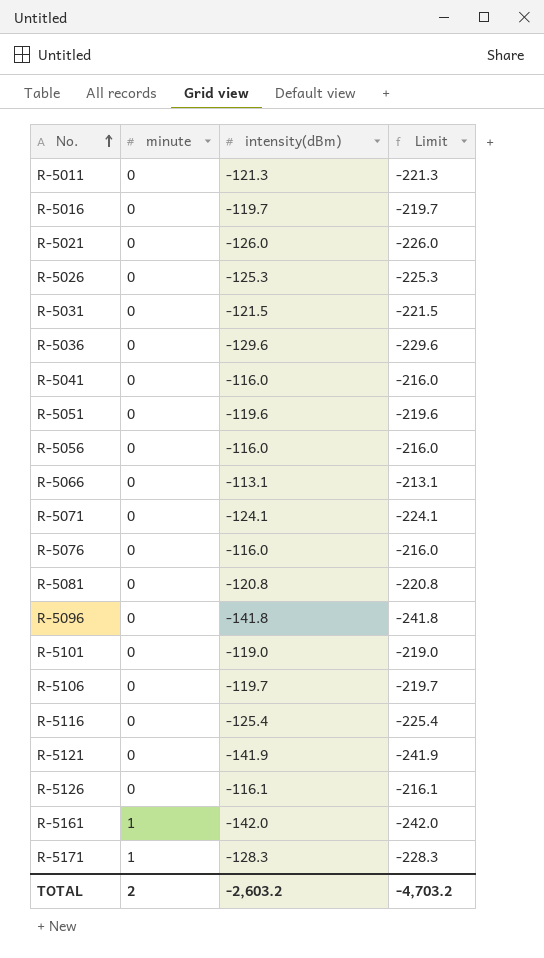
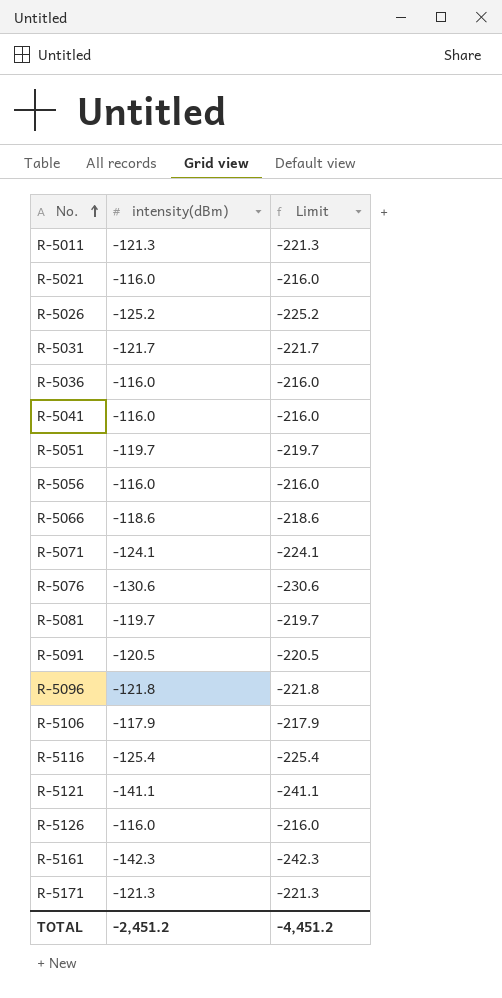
column minute | position: 2 -> none
row R-5016: 0 | -119.7 | -219.7 -> none
row R-5101: 0 | -119.0 | -219.0 -> none
R-5021 | intensity(dBm): -126.0 -> -116.0
R-5021 | Limit: -226.0 -> -216.0
R-5026 | intensity(dBm): -125.3 -> -125.2
R-5026 | Limit: -225.3 -> -225.2
R-5031 | intensity(dBm): -121.5 -> -121.7
R-5031 | Limit: -221.5 -> -221.7
R-5036 | intensity(dBm): -129.6 -> -116.0
R-5036 | Limit: -229.6 -> -216.0
R-5051 | intensity(dBm): -119.6 -> -119.7
R-5051 | Limit: -219.6 -> -219.7
R-5066 | intensity(dBm): -113.1 -> -118.6
R-5066 | Limit: -213.1 -> -218.6
R-5076 | intensity(dBm): -116.0 -> -130.6
R-5076 | Limit: -216.0 -> -230.6
R-5081 | intensity(dBm): -120.8 -> -119.7
R-5081 | Limit: -220.8 -> -219.7
row R-5091: none -> -120.5 | -220.5
R-5096 | intensity(dBm): -141.8 -> -121.8
R-5096 | Limit: -241.8 -> -221.8
R-5106 | intensity(dBm): -119.7 -> -117.9
R-5106 | Limit: -219.7 -> -217.9
R-5121 | intensity(dBm): -141.9 -> -141.1
R-5121 | Limit: -241.9 -> -241.1
R-5126 | intensity(dBm): -116.1 -> -116.0
R-5126 | Limit: -216.1 -> -216.0
R-5161 | intensity(dBm): -142.0 -> -142.3
R-5161 | Limit: -242.0 -> -242.3
R-5171 | intensity(dBm): -128.3 -> -121.3
R-5171 | Limit: -228.3 -> -221.3
TOTAL | intensity(dBm): -2,603.2 -> -2,451.2
TOTAL | Limit: -4,703.2 -> -4,451.2

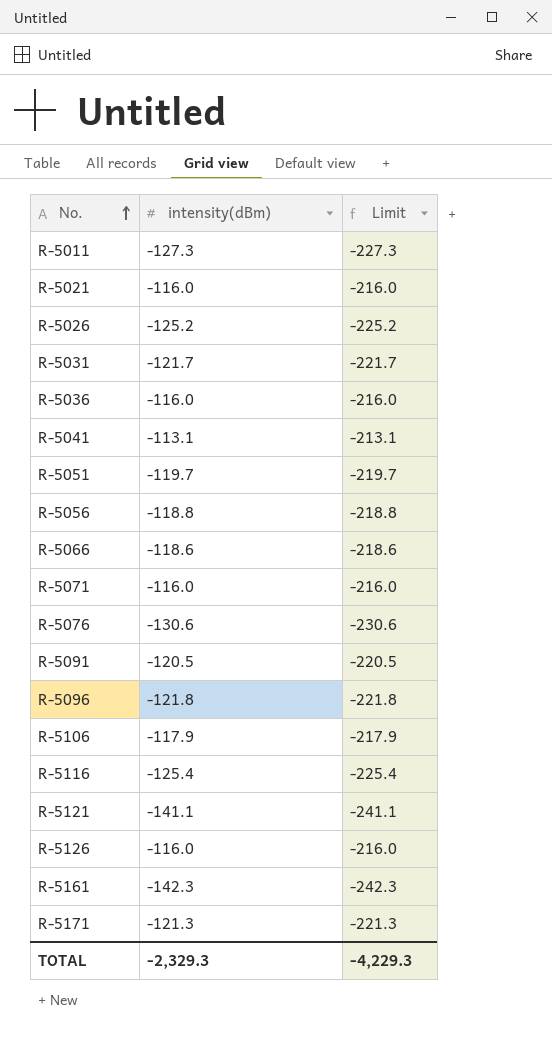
row R-5081: -119.7 | -219.7 -> none
R-5011 | intensity(dBm): -121.3 -> -127.3
R-5011 | Limit: -221.3 -> -227.3
R-5041 | intensity(dBm): -116.0 -> -113.1
R-5041 | Limit: -216.0 -> -213.1
R-5056 | intensity(dBm): -116.0 -> -118.8
R-5056 | Limit: -216.0 -> -218.8
R-5071 | intensity(dBm): -124.1 -> -116.0
R-5071 | Limit: -224.1 -> -216.0
TOTAL | intensity(dBm): -2,451.2 -> -2,329.3
TOTAL | Limit: -4,451.2 -> -4,229.3

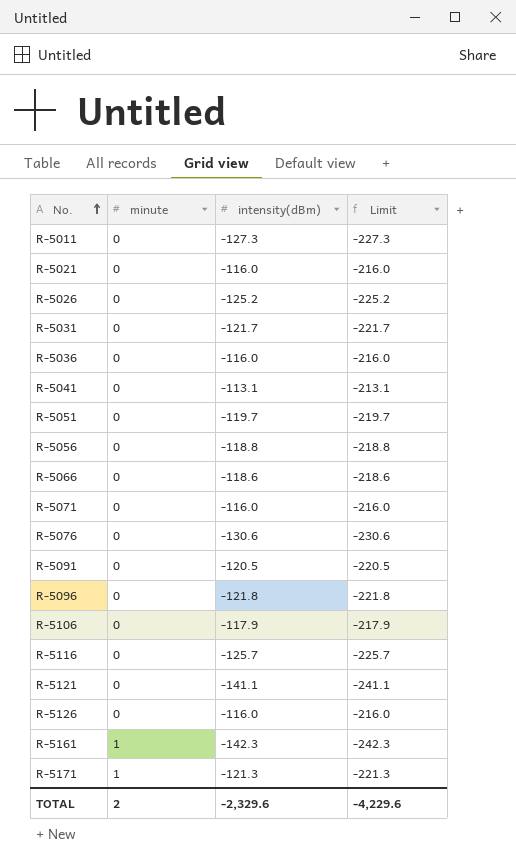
column minute | position: none -> 2
R-5116 | intensity(dBm): -125.4 -> -125.7
R-5116 | Limit: -225.4 -> -225.7
TOTAL | intensity(dBm): -2,329.3 -> -2,329.6
TOTAL | Limit: -4,229.3 -> -4,229.6

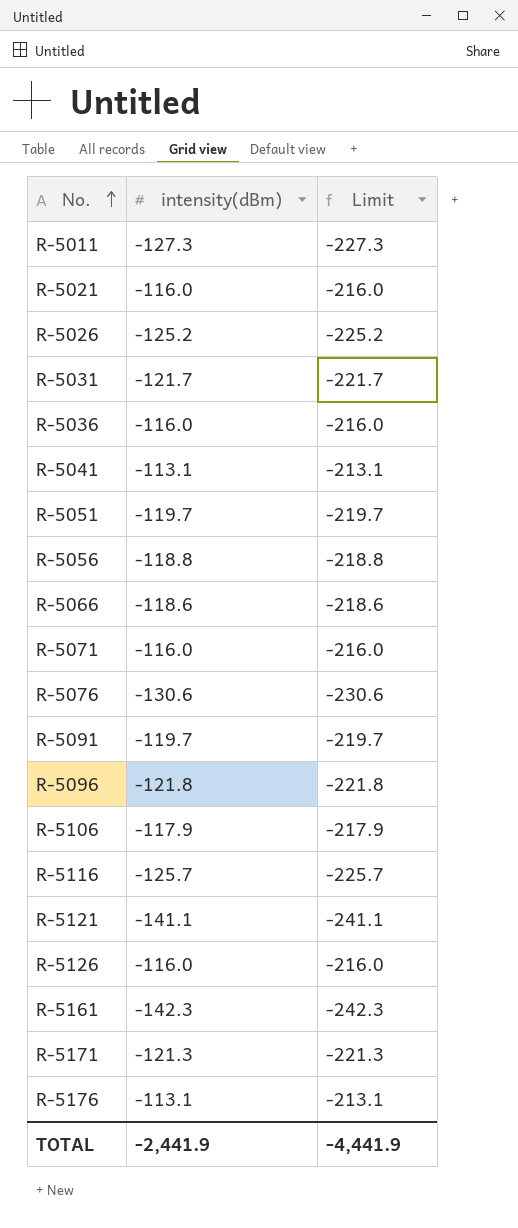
column minute | position: 2 -> none
R-5091 | intensity(dBm): -120.5 -> -119.7
R-5091 | Limit: -220.5 -> -219.7
row R-5176: none -> -113.1 | -213.1
TOTAL | intensity(dBm): -2,329.6 -> -2,441.9
TOTAL | Limit: -4,229.6 -> -4,441.9

